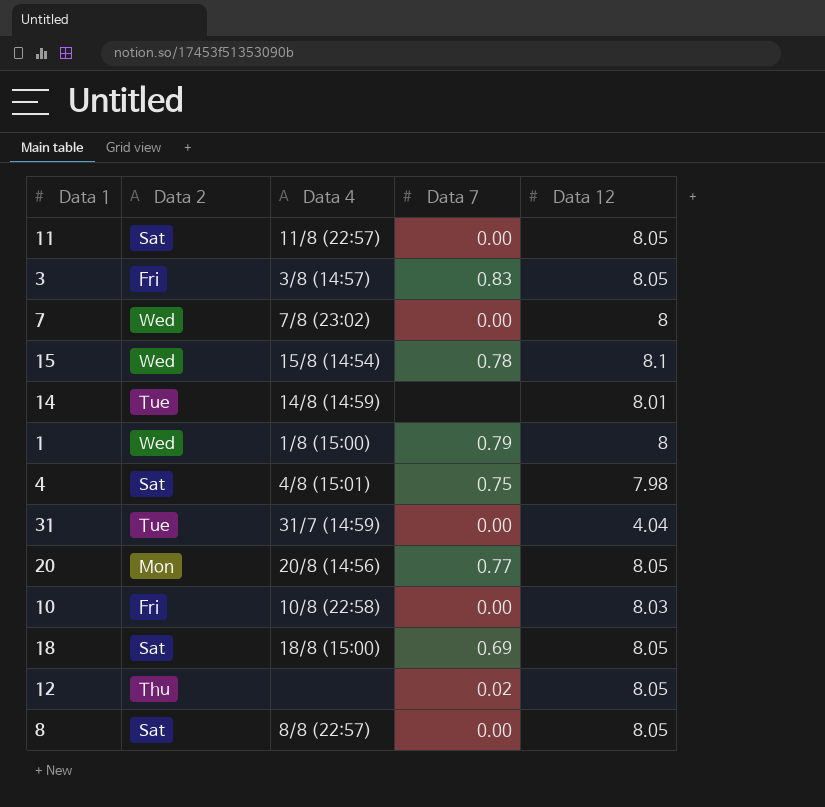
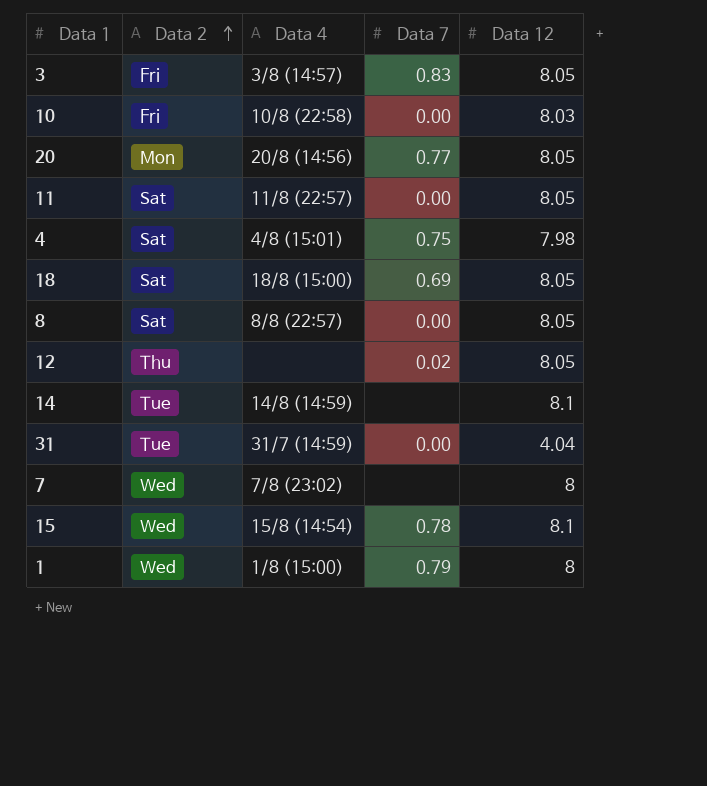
row order: none -> Data 2 ascending
14 | Data 12: 8.01 -> 8.1
7 | Data 7: 0.00 -> none

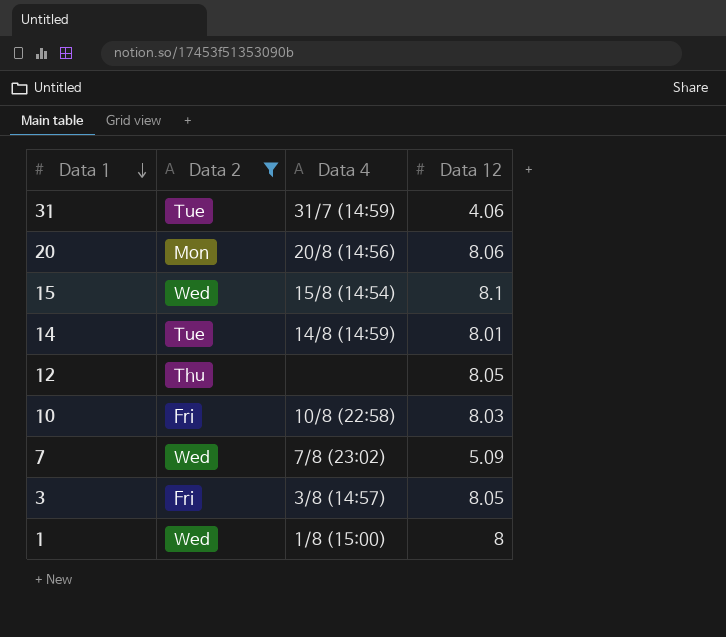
filter: none -> Data 2 != Sat
row order: Data 2 ascending -> Data 1 descending
column Data 7 | position: 4 -> none
31 | Data 12: 4.04 -> 4.06
20 | Data 12: 8.05 -> 8.06
14 | Data 12: 8.1 -> 8.01
7 | Data 12: 8 -> 5.09

